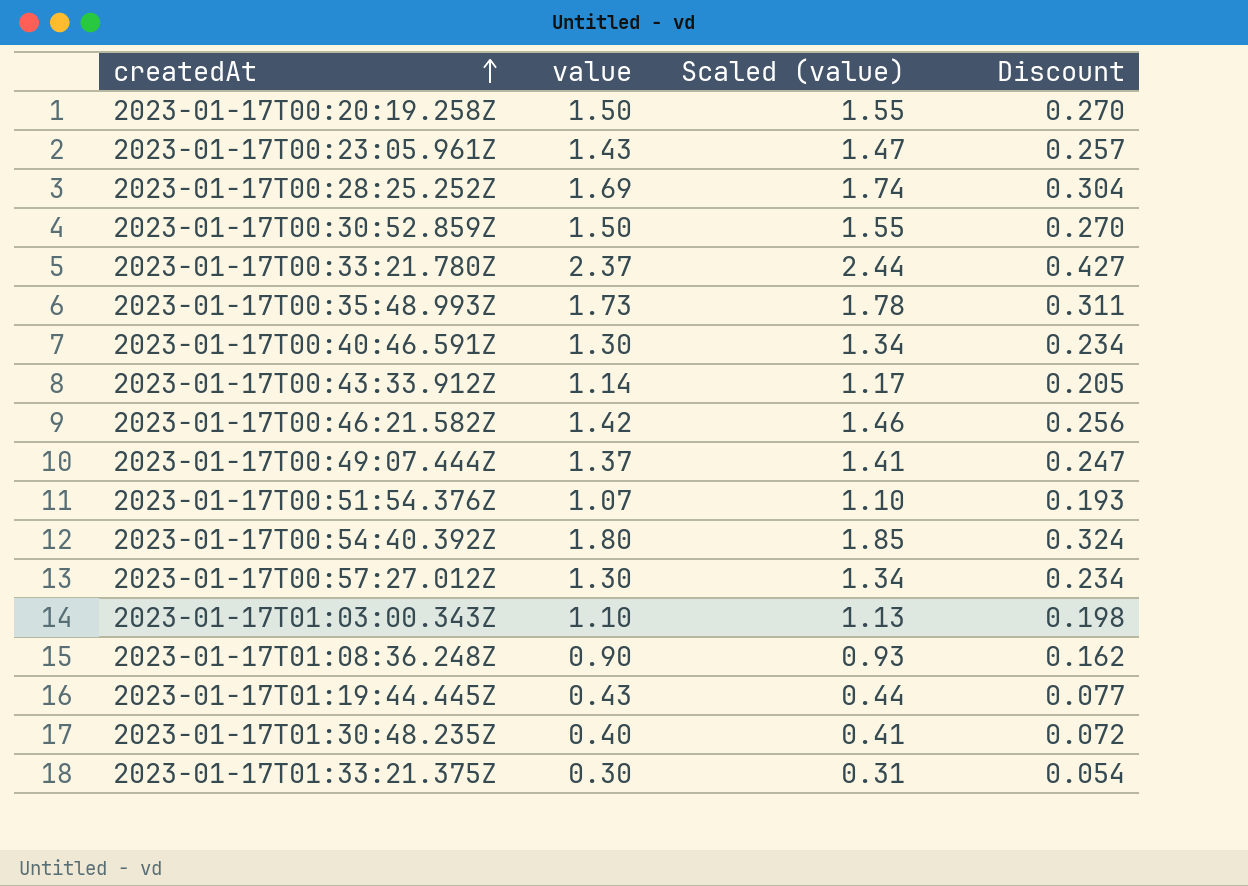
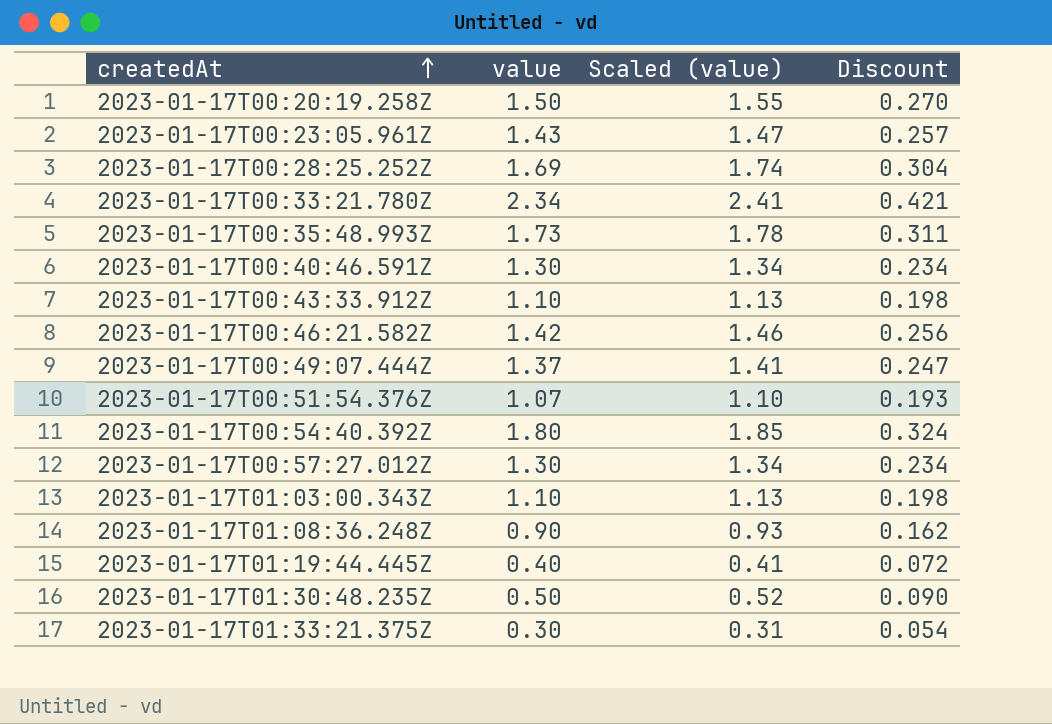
row 2023-01-17T00:30:52.859Z: 1.50 | 1.55 | 0.270 -> none
2023-01-17T00:33:21.780Z | value: 2.37 -> 2.34
2023-01-17T00:33:21.780Z | Scaled (value): 2.44 -> 2.41
2023-01-17T00:33:21.780Z | Discount: 0.427 -> 0.421
2023-01-17T00:43:33.912Z | value: 1.14 -> 1.10
2023-01-17T00:43:33.912Z | Scaled (value): 1.17 -> 1.13
2023-01-17T00:43:33.912Z | Discount: 0.205 -> 0.198
2023-01-17T01:19:44.445Z | value: 0.43 -> 0.40
2023-01-17T01:19:44.445Z | Scaled (value): 0.44 -> 0.41
2023-01-17T01:19:44.445Z | Discount: 0.077 -> 0.072
2023-01-17T01:30:48.235Z | value: 0.40 -> 0.50
2023-01-17T01:30:48.235Z | Scaled (value): 0.41 -> 0.52
2023-01-17T01:30:48.235Z | Discount: 0.072 -> 0.090

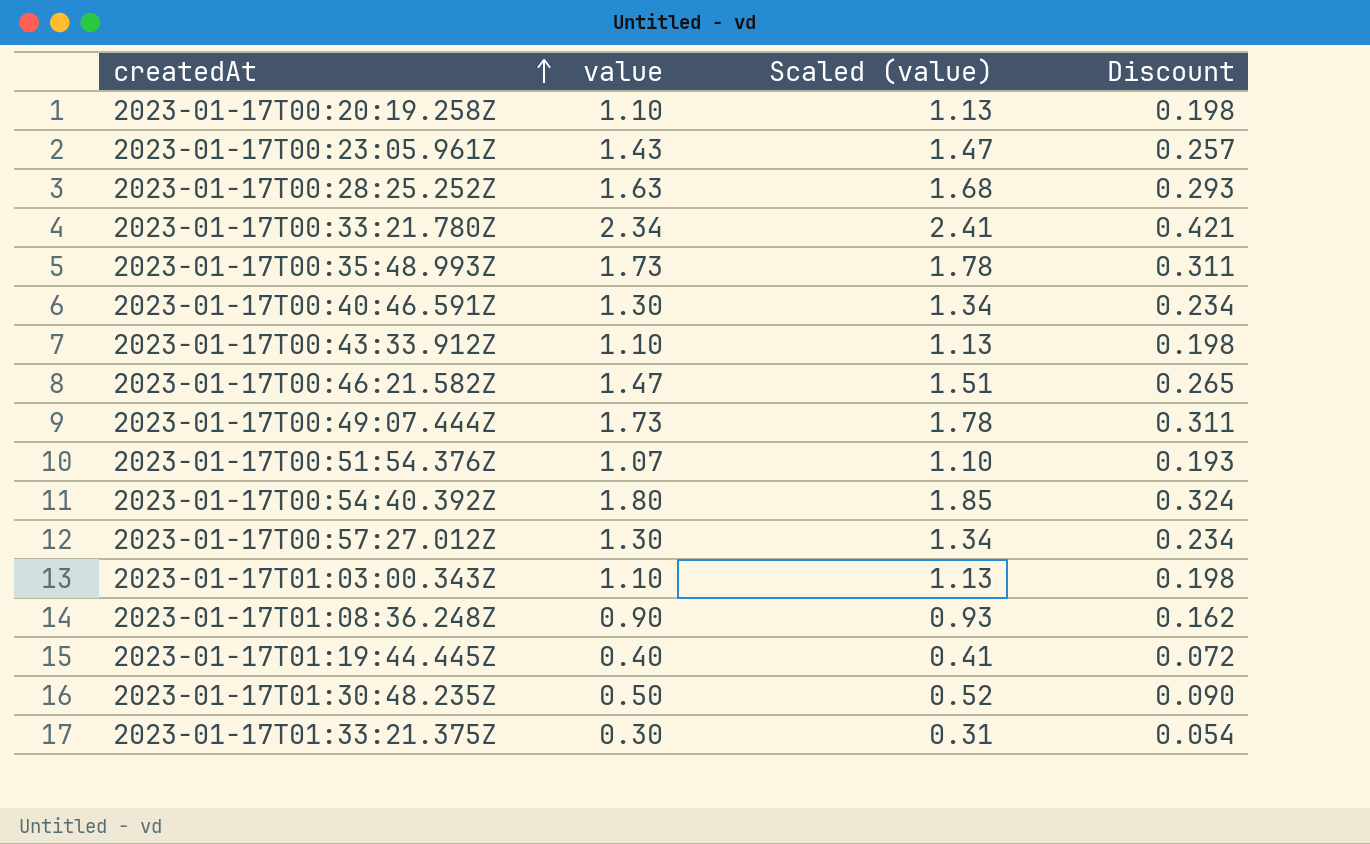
2023-01-17T00:20:19.258Z | value: 1.50 -> 1.10
2023-01-17T00:20:19.258Z | Scaled (value): 1.55 -> 1.13
2023-01-17T00:20:19.258Z | Discount: 0.270 -> 0.198
2023-01-17T00:28:25.252Z | value: 1.69 -> 1.63
2023-01-17T00:28:25.252Z | Scaled (value): 1.74 -> 1.68
2023-01-17T00:28:25.252Z | Discount: 0.304 -> 0.293
2023-01-17T00:46:21.582Z | value: 1.42 -> 1.47
2023-01-17T00:46:21.582Z | Scaled (value): 1.46 -> 1.51
2023-01-17T00:46:21.582Z | Discount: 0.256 -> 0.265
2023-01-17T00:49:07.444Z | value: 1.37 -> 1.73
2023-01-17T00:49:07.444Z | Scaled (value): 1.41 -> 1.78
2023-01-17T00:49:07.444Z | Discount: 0.247 -> 0.311

